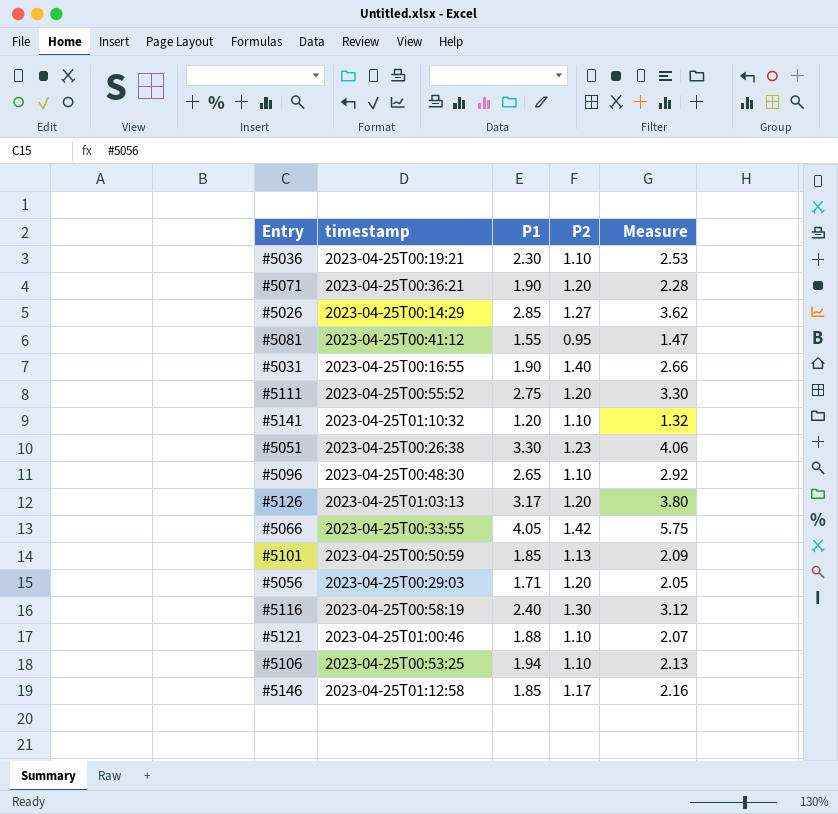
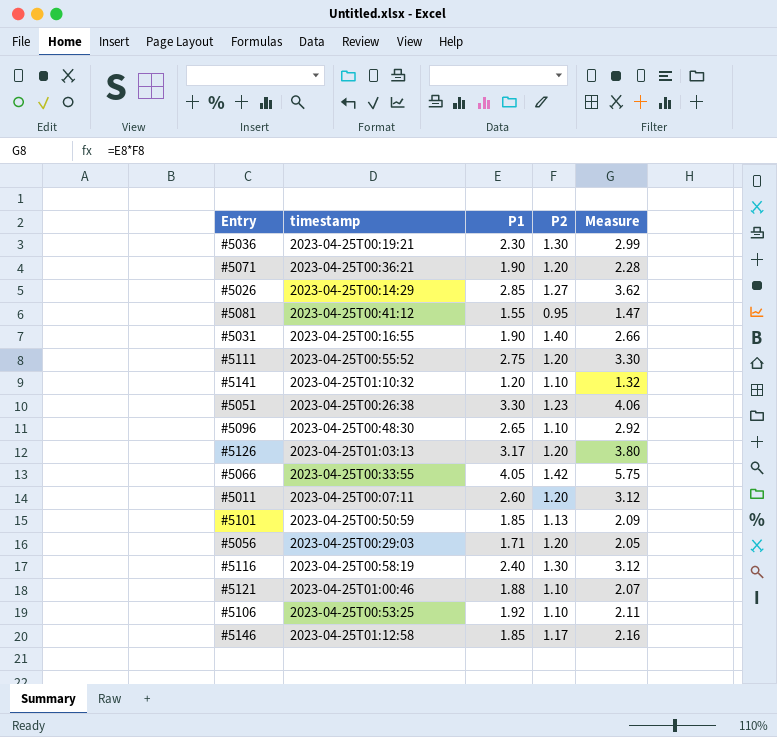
#5036 | P2: 1.10 -> 1.30
#5036 | Measure: 2.53 -> 2.99
row #5011: none -> 2023-04-25T00:07:11 | 2.60 | 1.20 | 3.12
#5106 | P1: 1.94 -> 1.92
#5106 | Measure: 2.13 -> 2.11

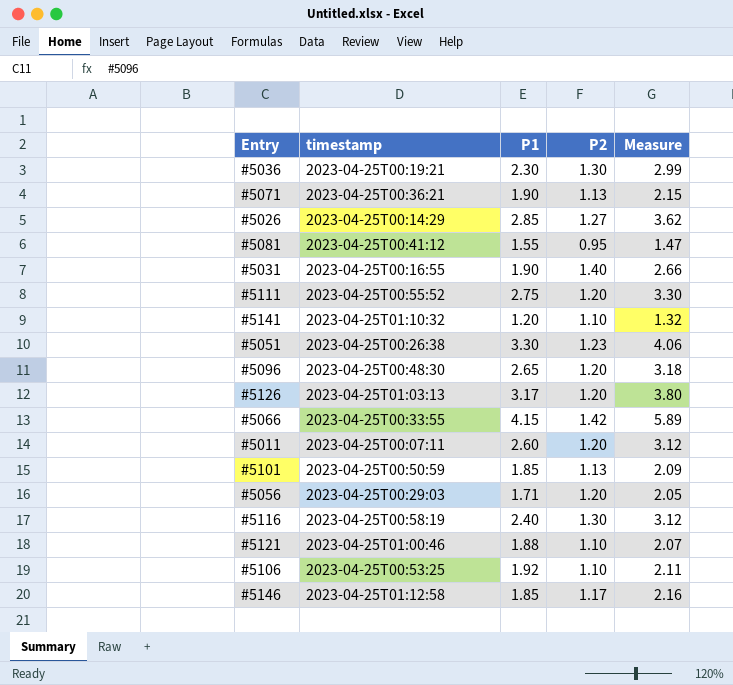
#5071 | P2: 1.20 -> 1.13
#5071 | Measure: 2.28 -> 2.15
#5096 | P2: 1.10 -> 1.20
#5096 | Measure: 2.92 -> 3.18
#5066 | P1: 4.05 -> 4.15
#5066 | Measure: 5.75 -> 5.89

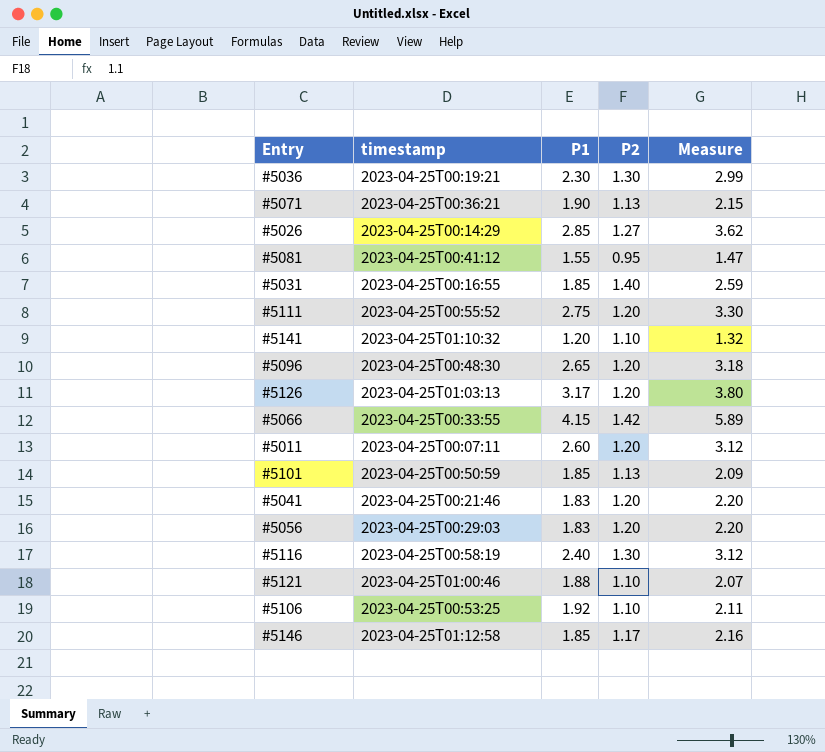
row #5051: 2023-04-25T00:26:38 | 3.30 | 1.23 | 4.06 -> none
#5031 | P1: 1.90 -> 1.85
#5031 | Measure: 2.66 -> 2.59
row #5041: none -> 2023-04-25T00:21:46 | 1.83 | 1.20 | 2.20
#5056 | P1: 1.71 -> 1.83
#5056 | Measure: 2.05 -> 2.20

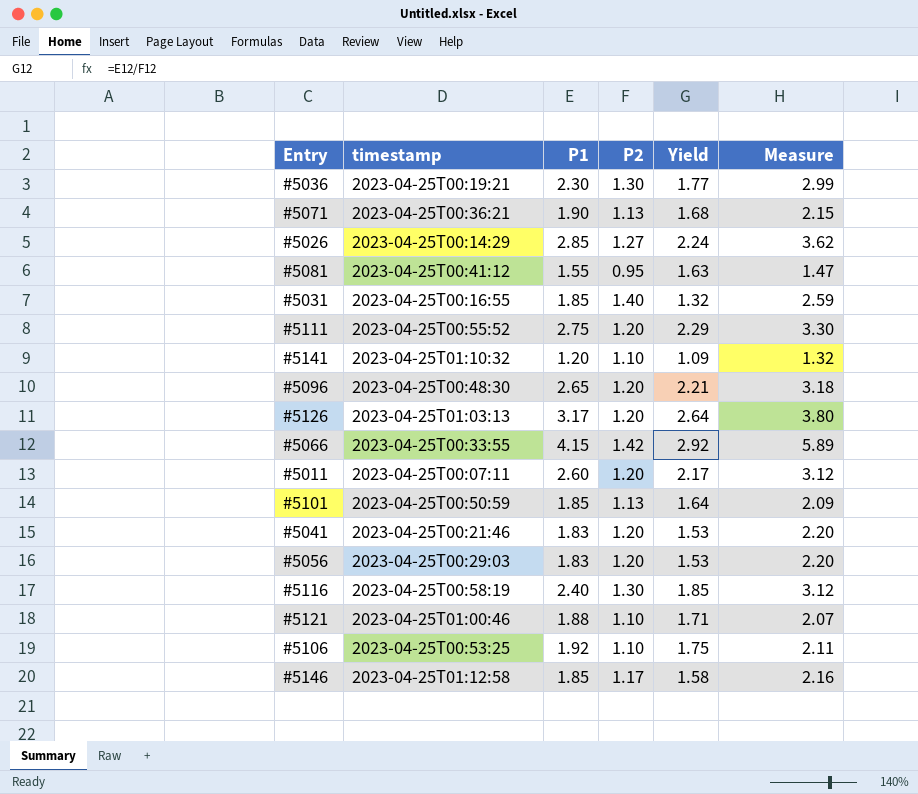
column Yield | formula: none -> [P1] / [P2]

